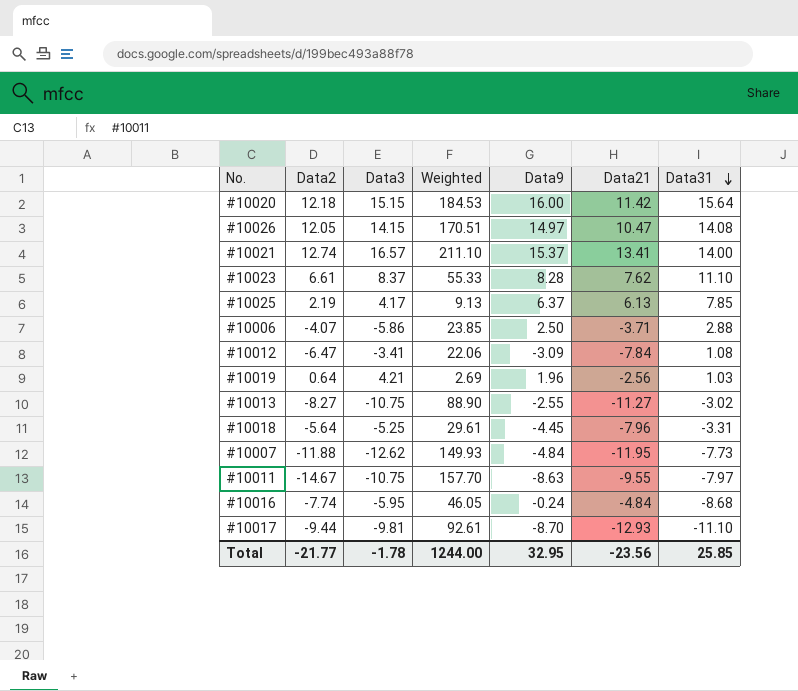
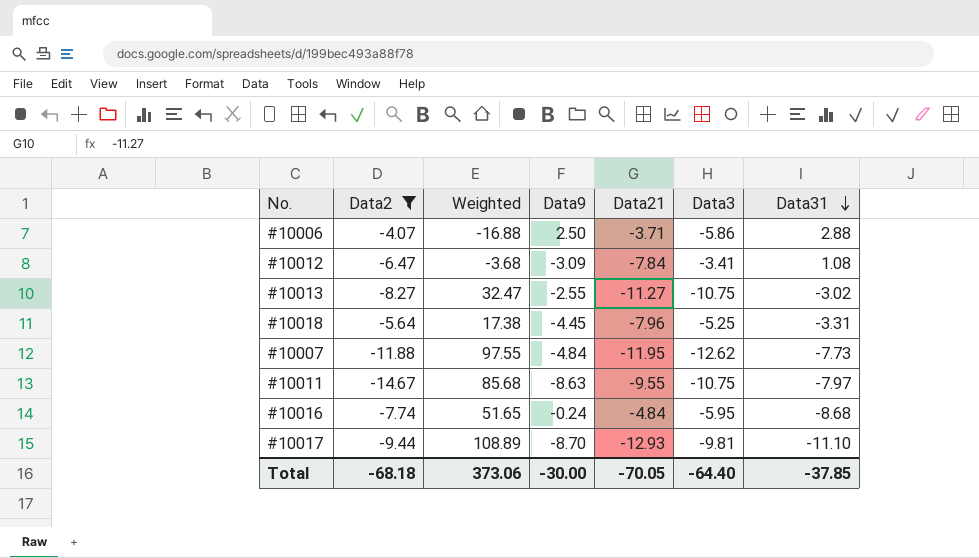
filter: none -> Data2 <= -4.07
column Weighted | formula: [Data2] * [Data3] -> [Data3] * [Data31]
column Data3 | position: 3 -> 6
Total | Data2: -21.77 -> -68.18
Total | Weighted: 1244.00 -> 373.06
Total | Data9: 32.95 -> -30.00
Total | Data21: -23.56 -> -70.05
Total | Data3: -1.78 -> -64.40
Total | Data31: 25.85 -> -37.85

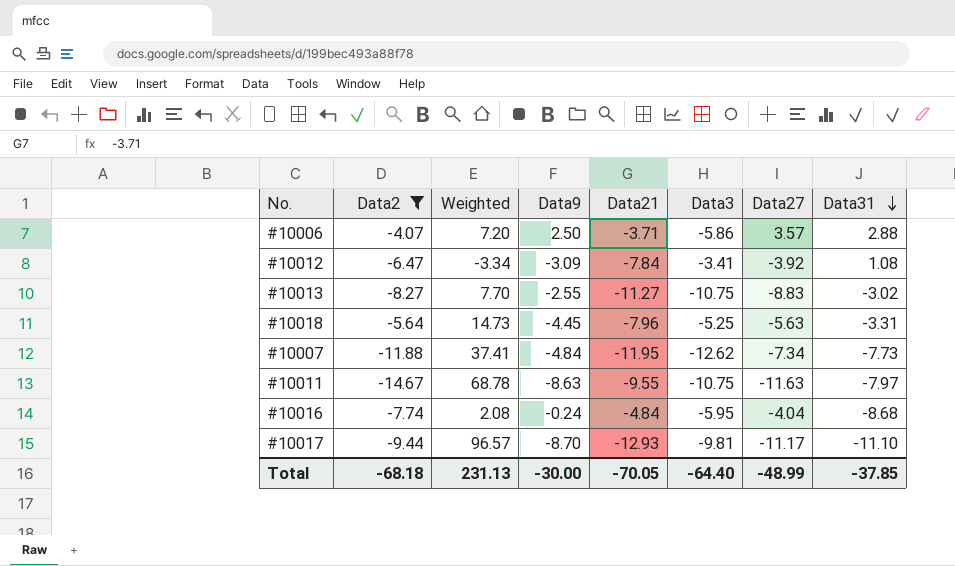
column Weighted | formula: [Data3] * [Data31] -> [Data9] * [Data31]
column Data27 | position: none -> 7
Total | Weighted: 373.06 -> 231.13

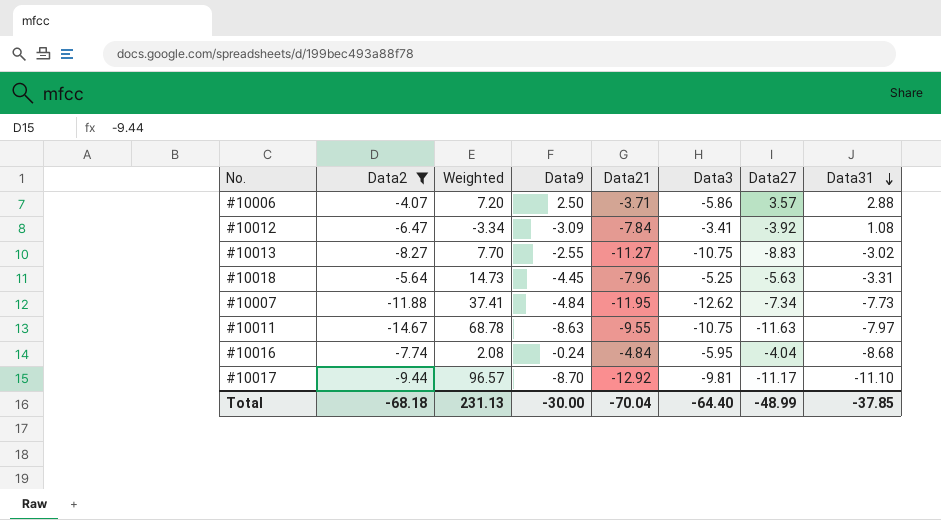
#10017 | Data21: -12.93 -> -12.92
Total | Data21: -70.05 -> -70.04

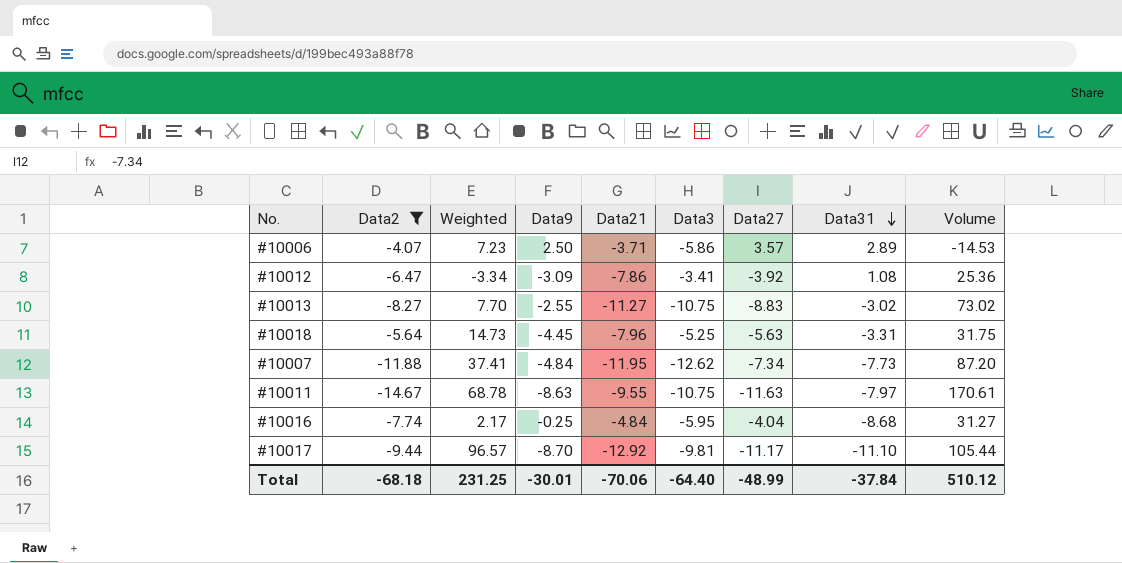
column Volume | formula: none -> [Data2] * [Data27]
#10006 | Weighted: 7.20 -> 7.23
#10006 | Data31: 2.88 -> 2.89
#10012 | Data21: -7.84 -> -7.86
#10016 | Weighted: 2.08 -> 2.17
#10016 | Data9: -0.24 -> -0.25
Total | Weighted: 231.13 -> 231.25
Total | Data9: -30.00 -> -30.01
Total | Data21: -70.04 -> -70.06
Total | Data31: -37.85 -> -37.84

